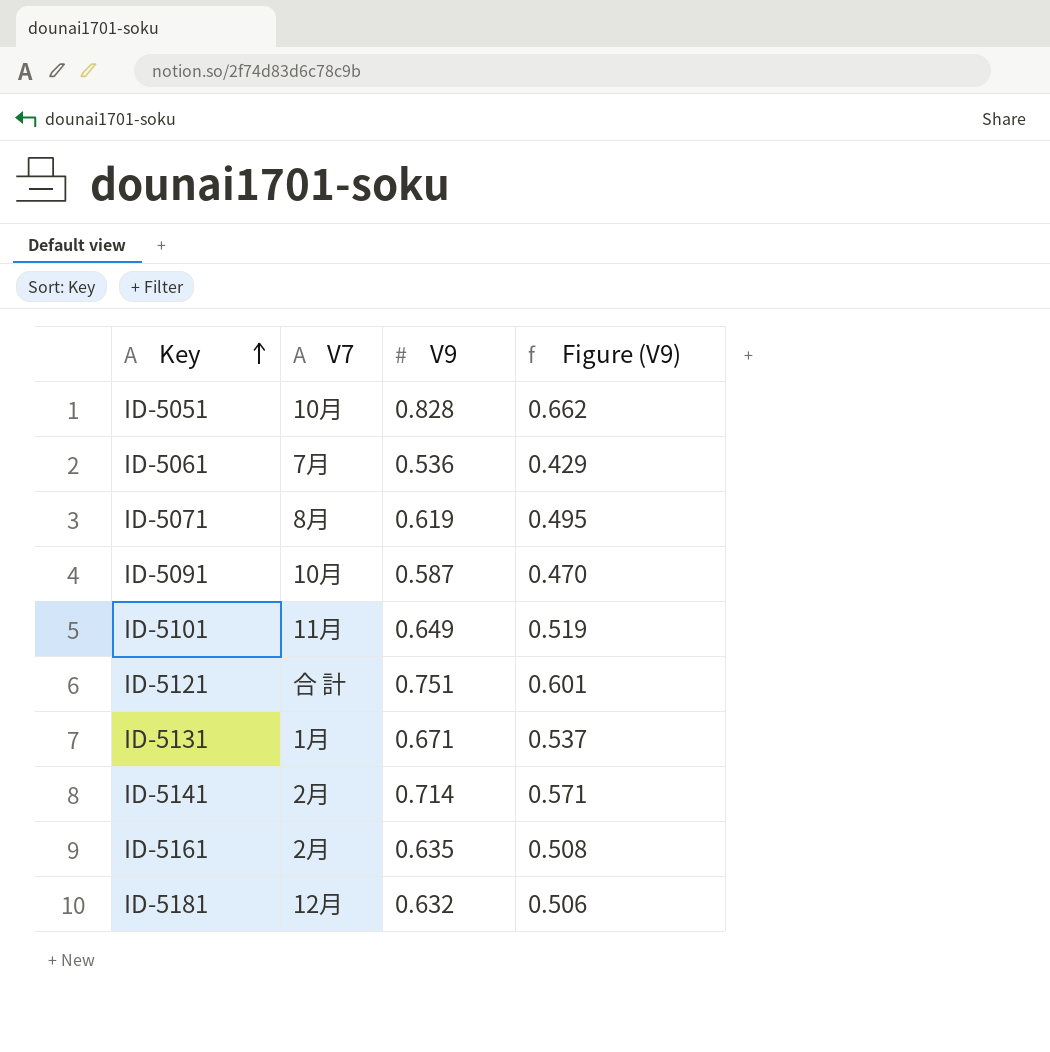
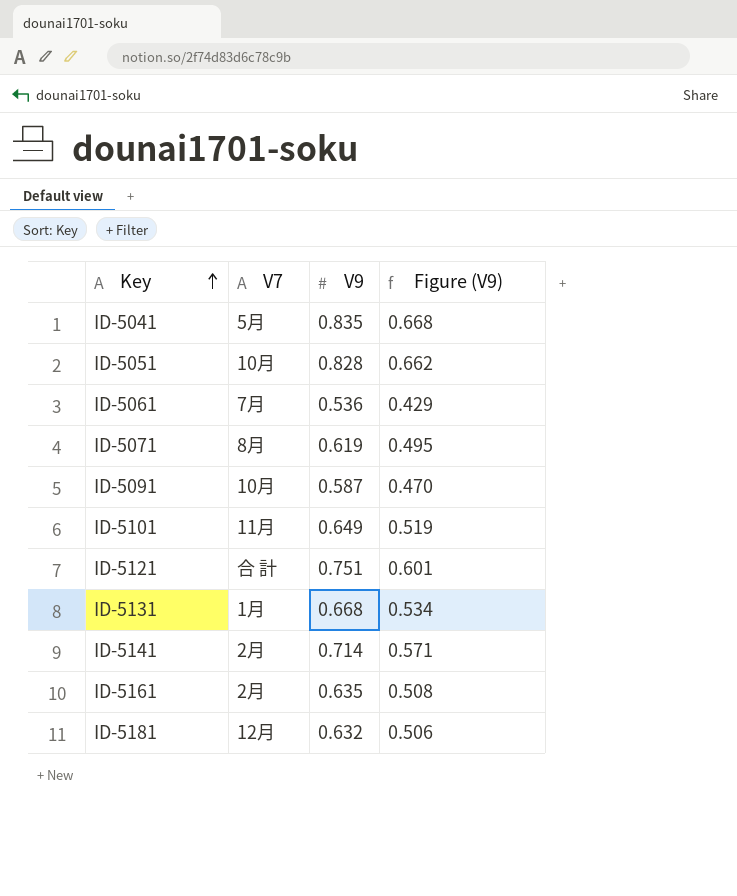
row ID-5041: none -> 5月 | 0.835 | 0.668
ID-5131 | V9: 0.671 -> 0.668
ID-5131 | Figure (V9): 0.537 -> 0.534

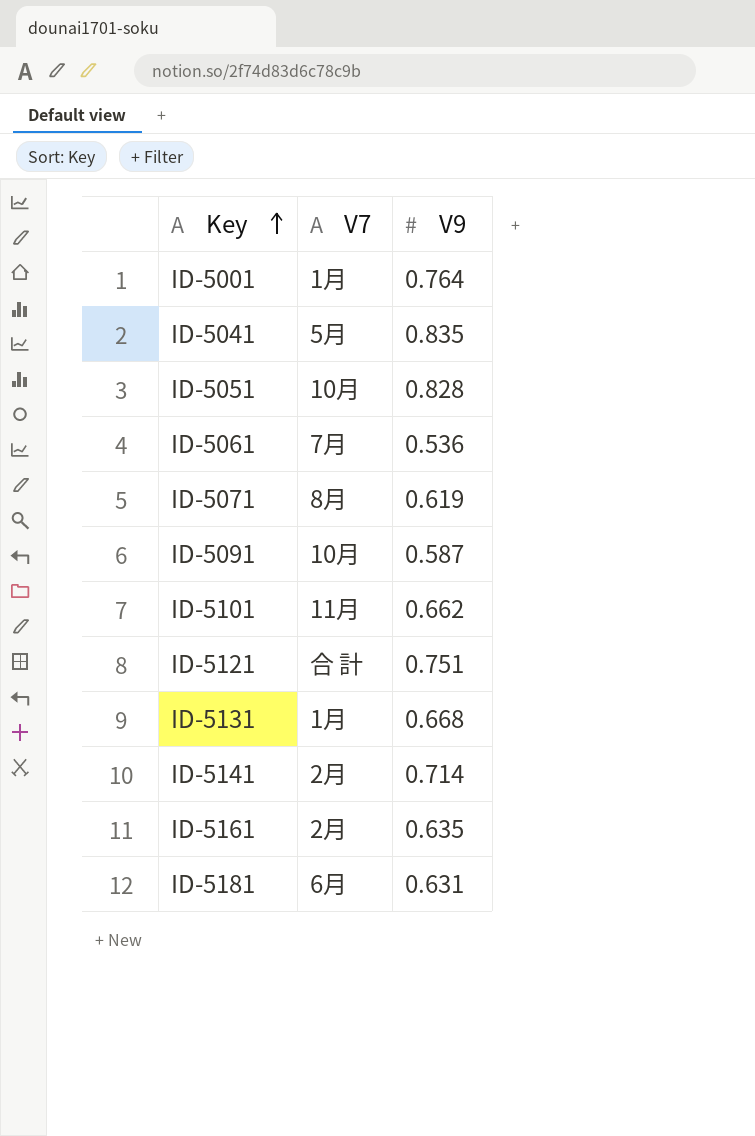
column Figure (V9) | formula: [V9] * 0.8 -> none
row ID-5001: none -> 1月 | 0.764
ID-5101 | V9: 0.649 -> 0.662
ID-5181 | V7: 12月 -> 6月
ID-5181 | V9: 0.632 -> 0.631

